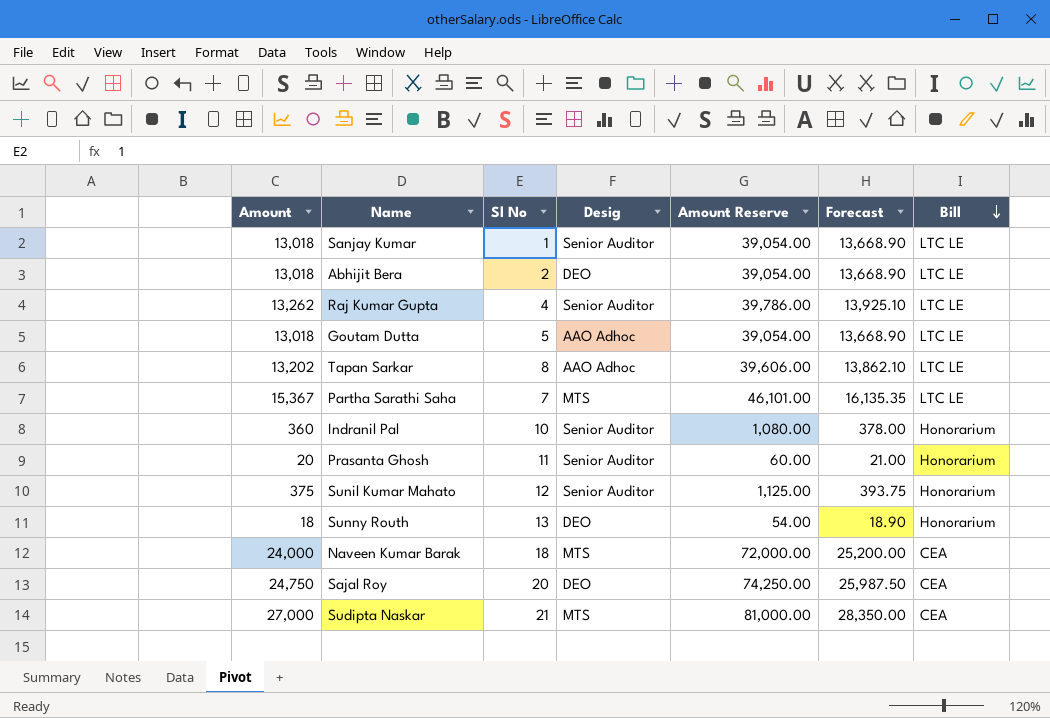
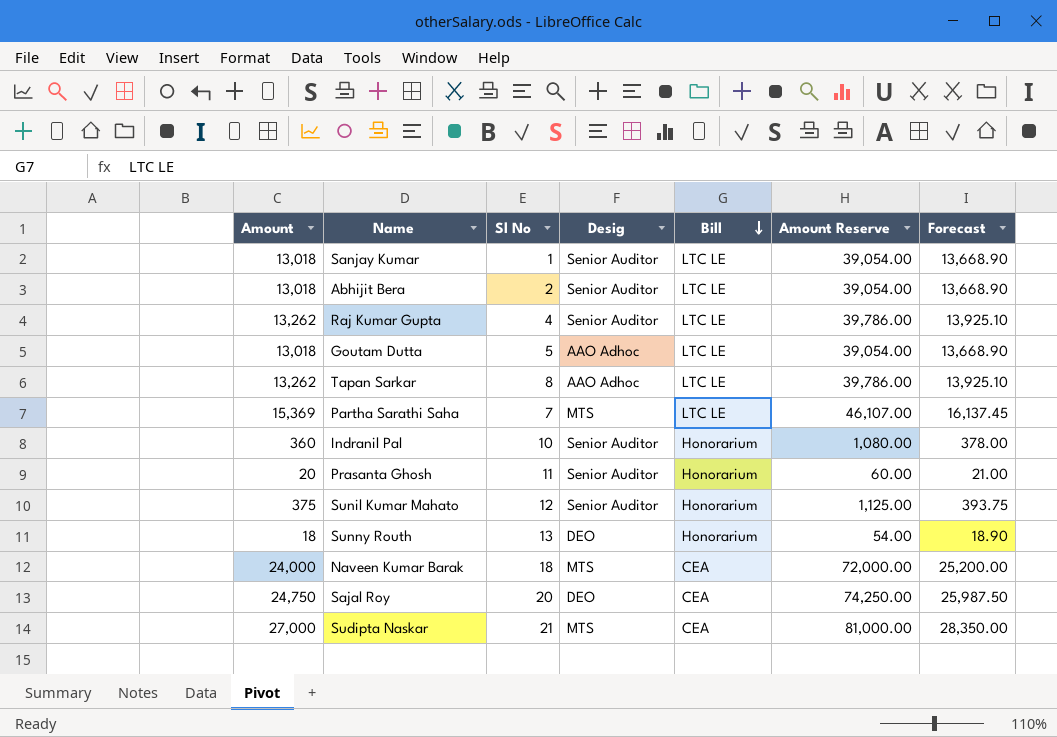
column Bill | position: 7 -> 5
Abhijit Bera | Desig: DEO -> Senior Auditor
Tapan Sarkar | Amount: 13,202 -> 13,262
Tapan Sarkar | Amount Reserve: 39,606.00 -> 39,786.00
Tapan Sarkar | Forecast: 13,862.10 -> 13,925.10
Partha Sarathi Saha | Amount: 15,367 -> 15,369
Partha Sarathi Saha | Amount Reserve: 46,101.00 -> 46,107.00
Partha Sarathi Saha | Forecast: 16,135.35 -> 16,137.45

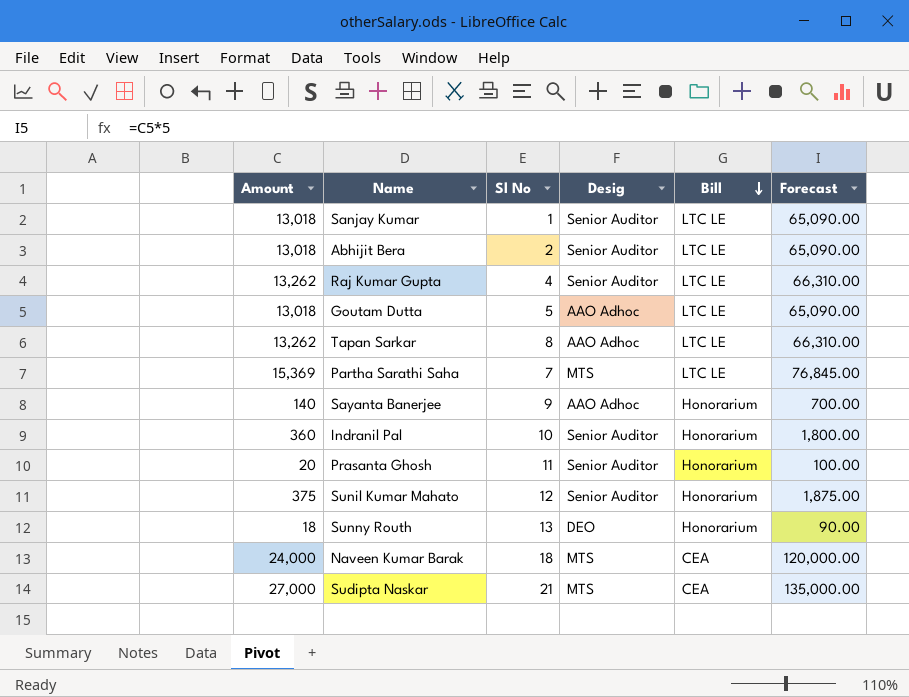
column Amount Reserve | formula: [Amount] * 3 -> none
column Forecast | formula: [Amount] * 1.05 -> [Amount] * 5
row Sajal Roy: 24,750 | 20 | DEO | CEA | 74,250.00 | 25,987.50 -> none
row Sayanta Banerjee: none -> 140 | 9 | AAO Adhoc | Honorarium | 700.00

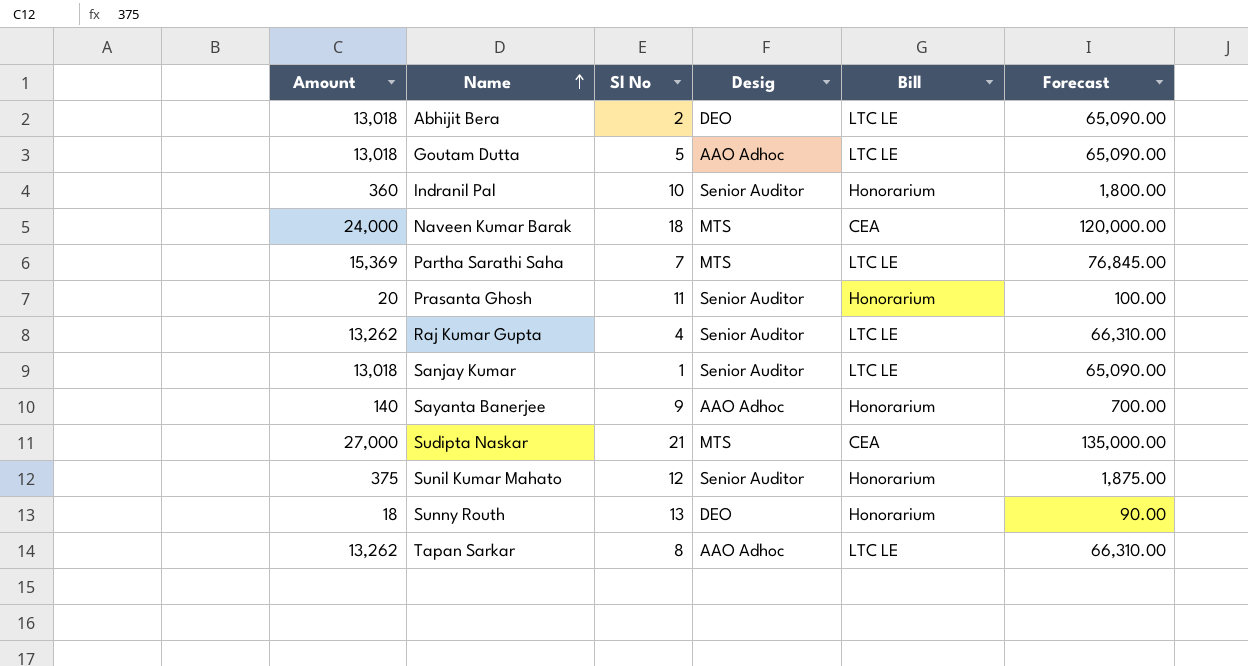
row order: Bill descending -> Name ascending
Abhijit Bera | Desig: Senior Auditor -> DEO

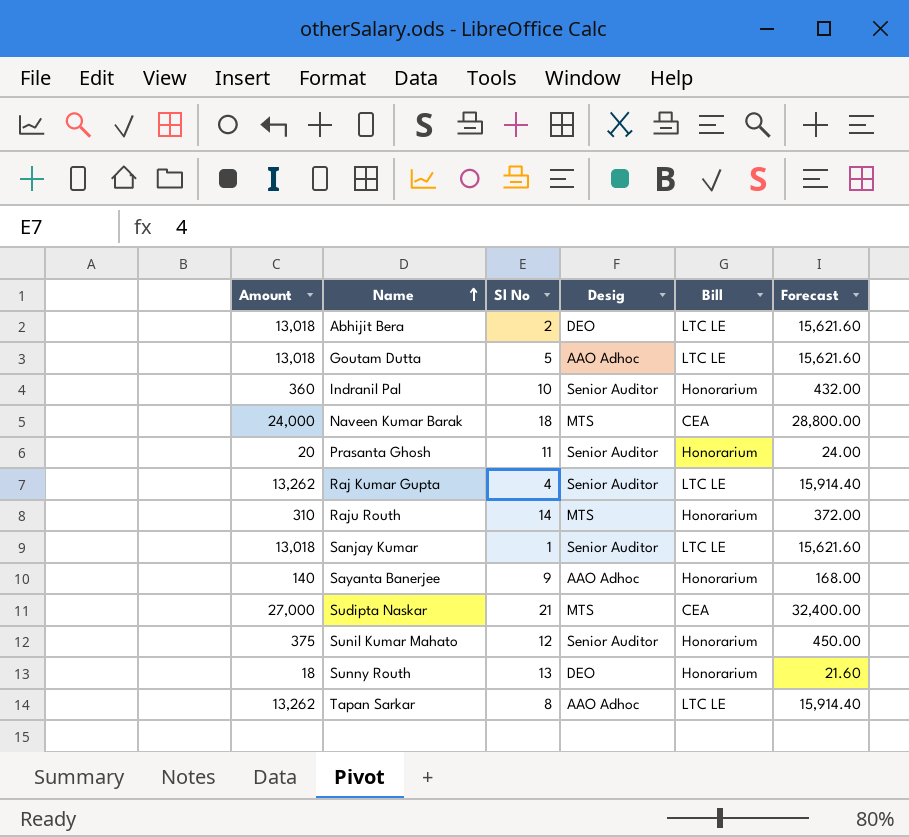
column Forecast | formula: [Amount] * 5 -> [Amount] * 1.2
row Partha Sarathi Saha: 15,369 | 7 | MTS | LTC LE | 76,845.00 -> none
row Raju Routh: none -> 310 | 14 | MTS | Honorarium | 372.00

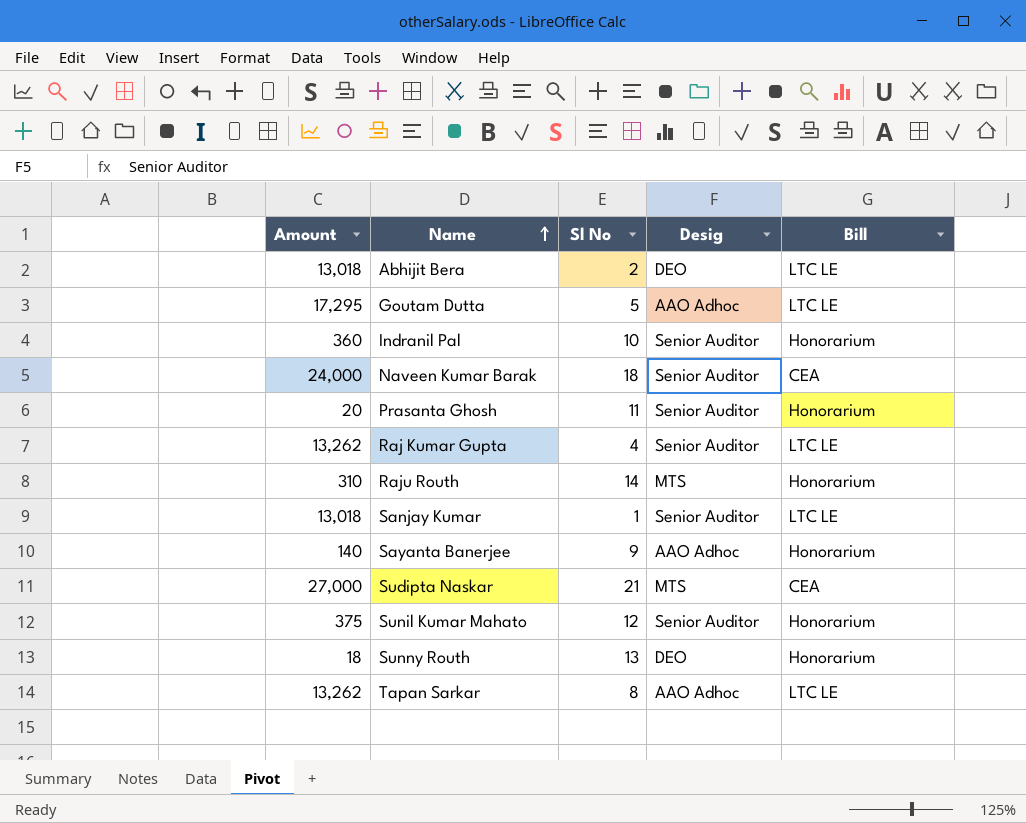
column Forecast | formula: [Amount] * 1.2 -> none
Goutam Dutta | Amount: 13,018 -> 17,295
Naveen Kumar Barak | Desig: MTS -> Senior Auditor

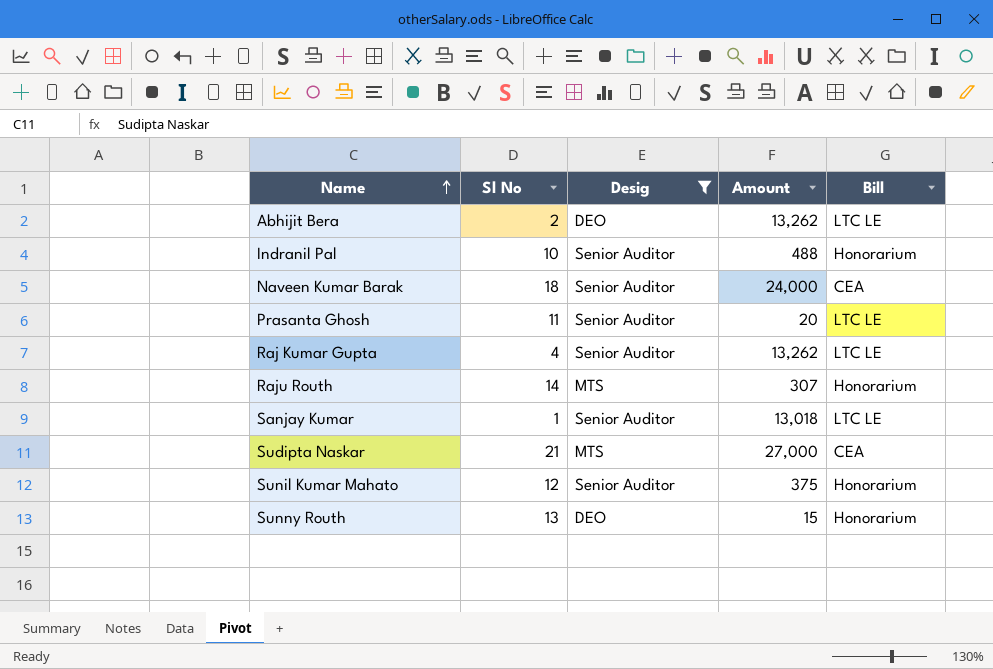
filter: none -> Desig != AAO Adhoc
column Amount | position: 1 -> 4
Abhijit Bera | Amount: 13,018 -> 13,262
Indranil Pal | Amount: 360 -> 488
Prasanta Ghosh | Bill: Honorarium -> LTC LE
Raju Routh | Amount: 310 -> 307
Sunny Routh | Amount: 18 -> 15

